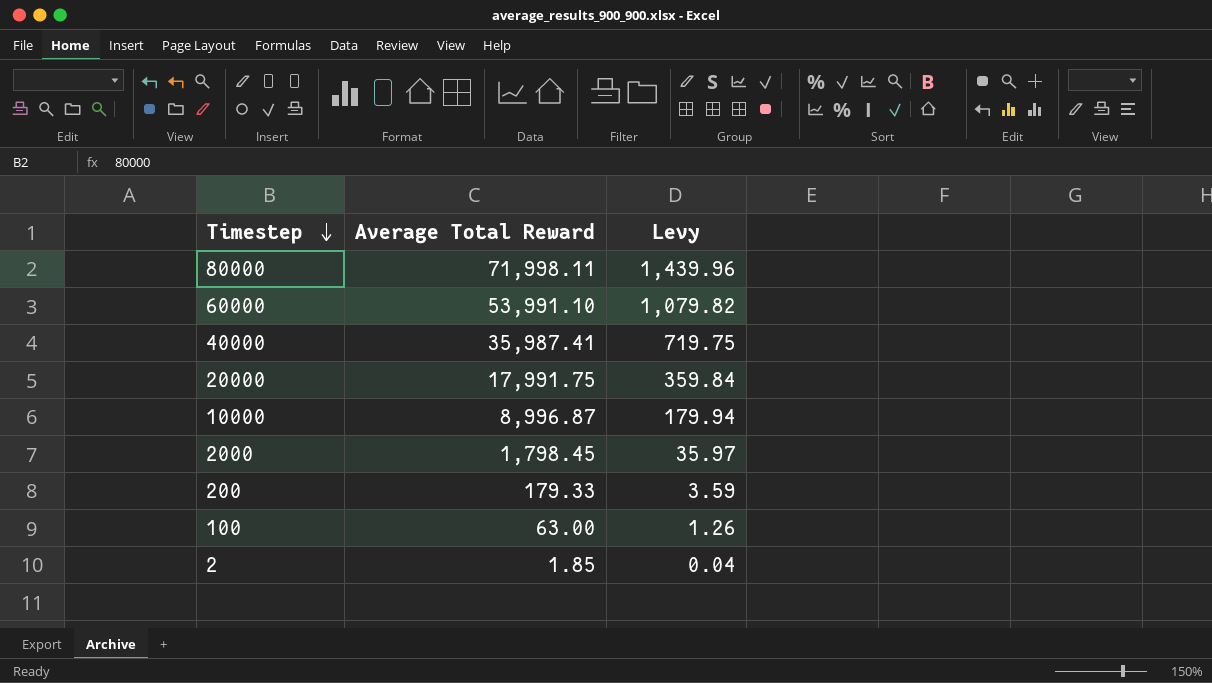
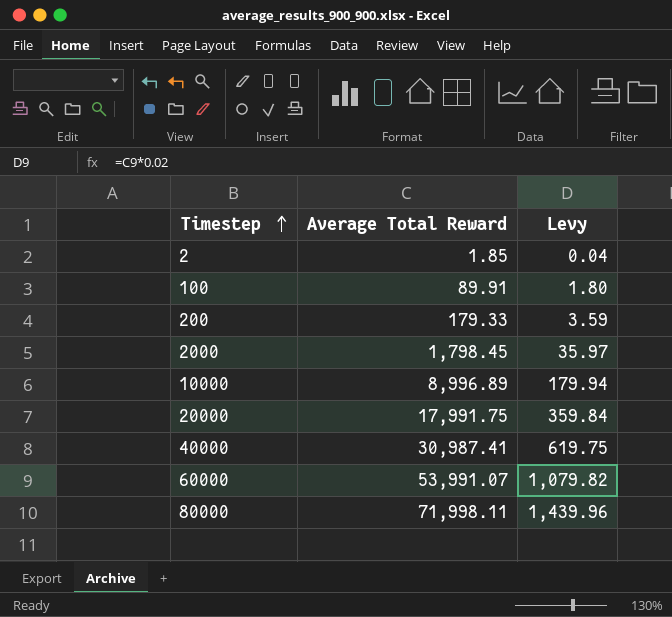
row order: Timestep descending -> Timestep ascending
100 | Average Total Reward: 63.00 -> 89.91
100 | Levy: 1.26 -> 1.80
10000 | Average Total Reward: 8,996.87 -> 8,996.89
40000 | Average Total Reward: 35,987.41 -> 30,987.41
40000 | Levy: 719.75 -> 619.75
60000 | Average Total Reward: 53,991.10 -> 53,991.07

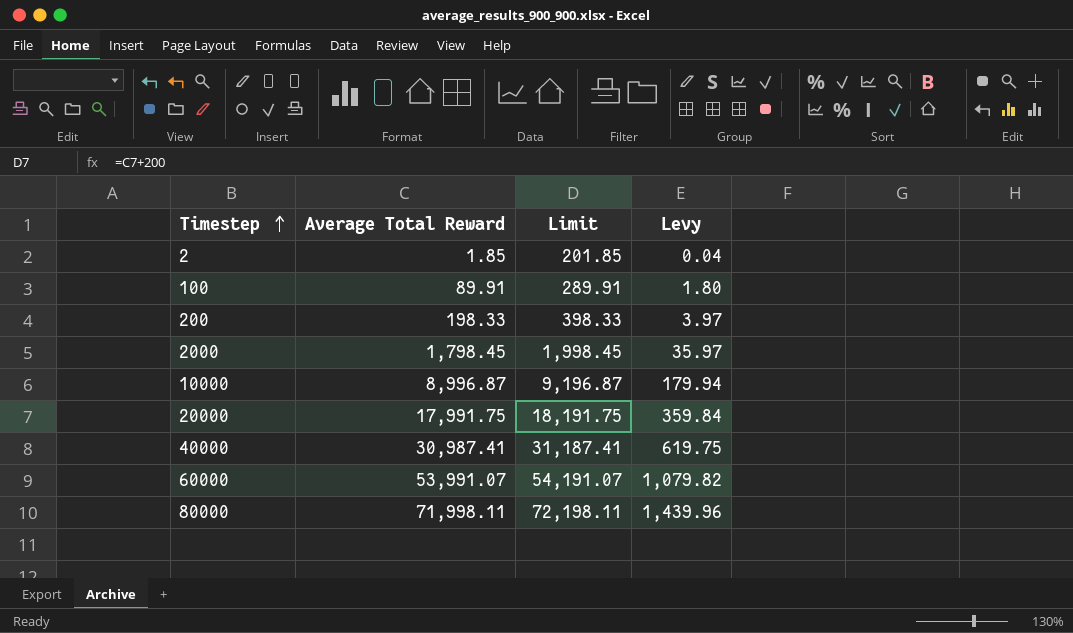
column Limit | formula: none -> [Average Total Reward] + 200
200 | Average Total Reward: 179.33 -> 198.33
200 | Levy: 3.59 -> 3.97
10000 | Average Total Reward: 8,996.89 -> 8,996.87

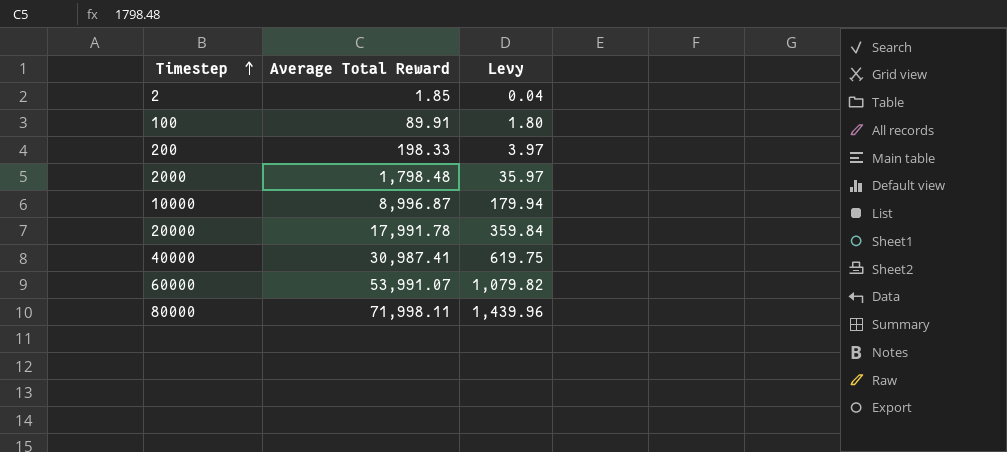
column Limit | formula: [Average Total Reward] + 200 -> none
2000 | Average Total Reward: 1,798.45 -> 1,798.48
20000 | Average Total Reward: 17,991.75 -> 17,991.78

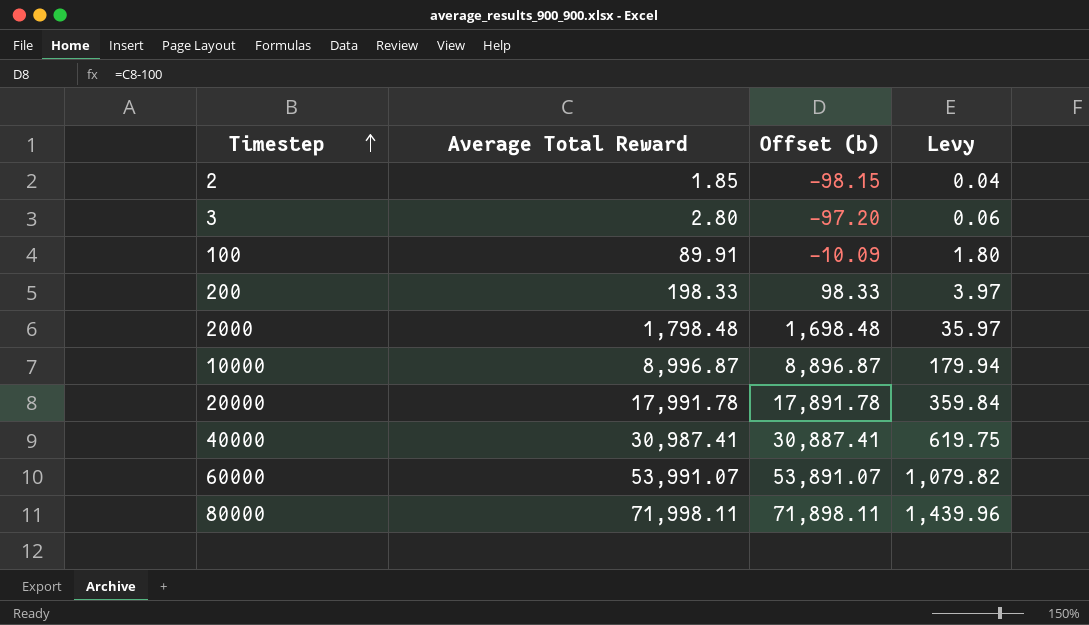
column Offset (b) | formula: none -> [Average Total Reward] - 100
row 3: none -> 2.80 | -97.20 | 0.06

